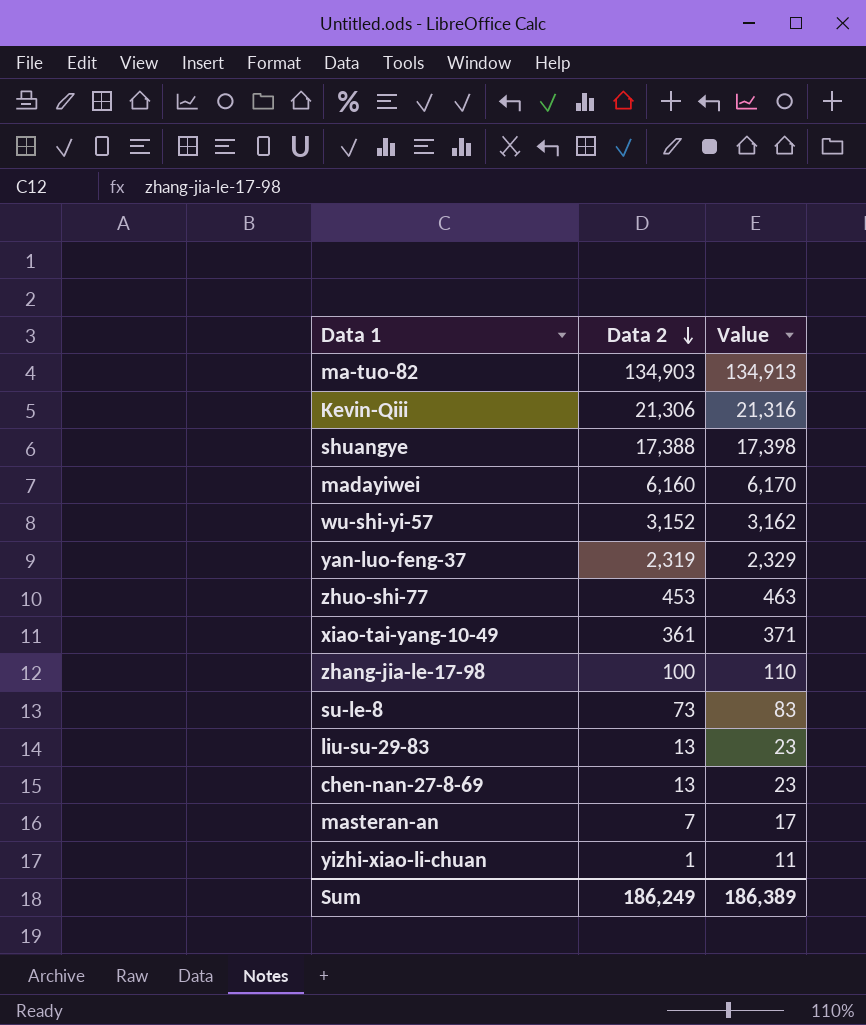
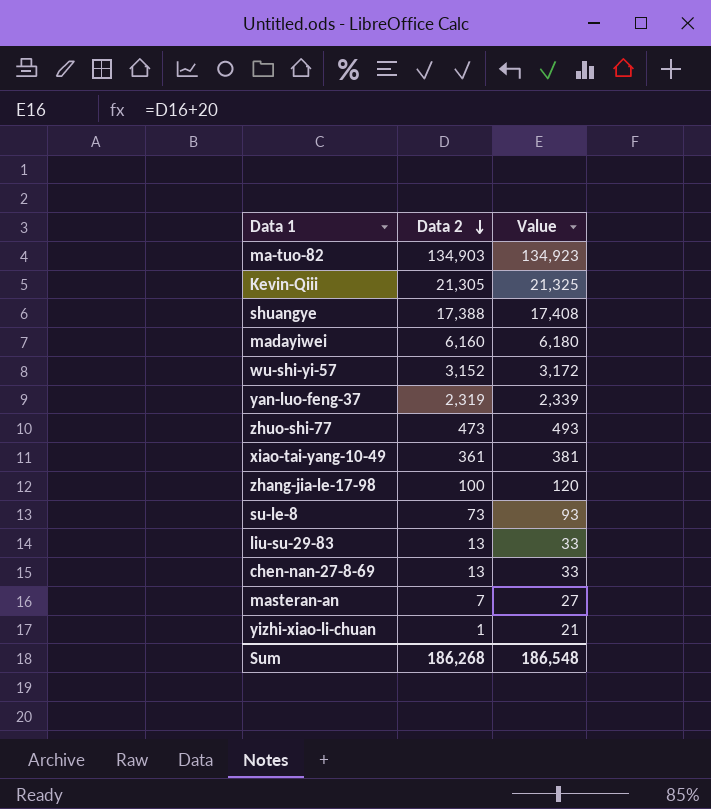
column Value | formula: [Data 2] + 10 -> [Data 2] + 20
Kevin-Qiii | Data 2: 21,306 -> 21,305
zhuo-shi-77 | Data 2: 453 -> 473
Sum | Data 2: 186,249 -> 186,268
Sum | Value: 186,389 -> 186,548

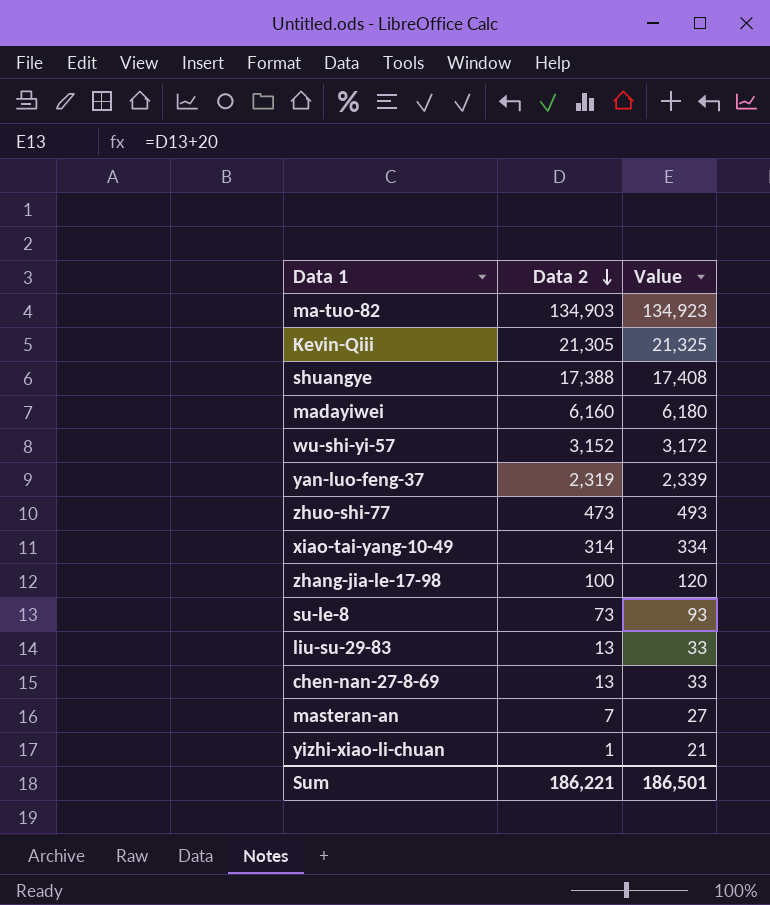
xiao-tai-yang-10-49 | Data 2: 361 -> 314
xiao-tai-yang-10-49 | Value: 381 -> 334
Sum | Data 2: 186,268 -> 186,221
Sum | Value: 186,548 -> 186,501

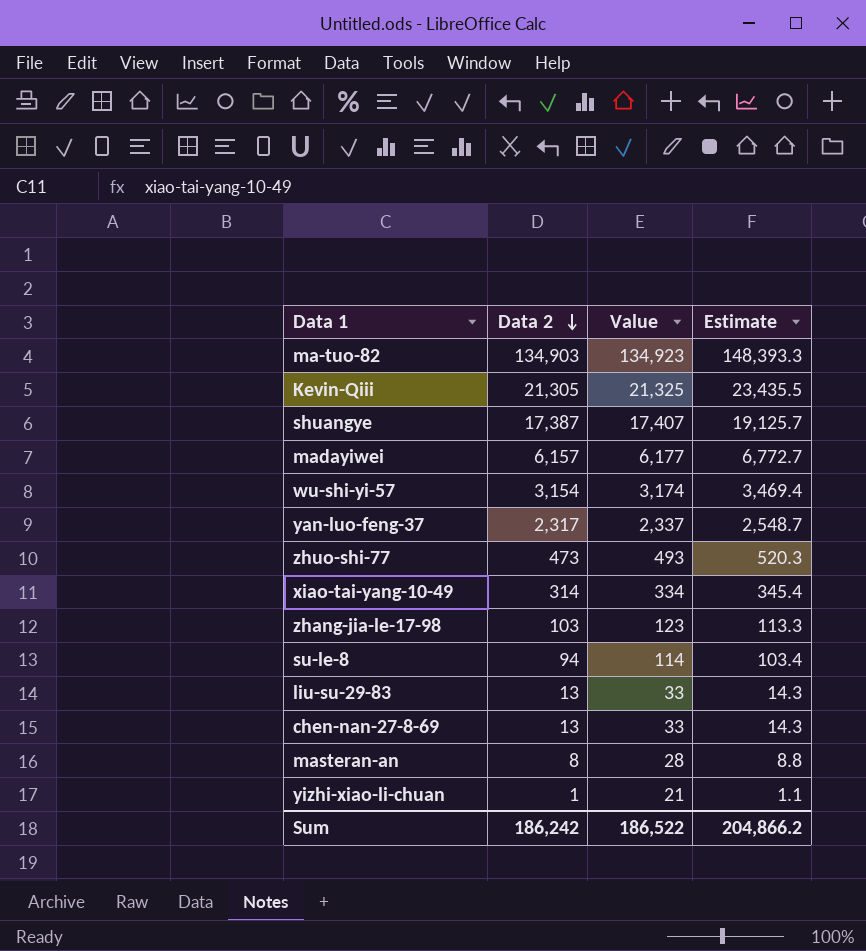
column Estimate | formula: none -> [Data 2] * 1.1
shuangye | Data 2: 17,388 -> 17,387
shuangye | Value: 17,408 -> 17,407
madayiwei | Data 2: 6,160 -> 6,157
madayiwei | Value: 6,180 -> 6,177
wu-shi-yi-57 | Data 2: 3,152 -> 3,154
wu-shi-yi-57 | Value: 3,172 -> 3,174
yan-luo-feng-37 | Data 2: 2,319 -> 2,317
yan-luo-feng-37 | Value: 2,339 -> 2,337
zhang-jia-le-17-98 | Data 2: 100 -> 103
zhang-jia-le-17-98 | Value: 120 -> 123
su-le-8 | Data 2: 73 -> 94
su-le-8 | Value: 93 -> 114
masteran-an | Data 2: 7 -> 8
masteran-an | Value: 27 -> 28
Sum | Data 2: 186,221 -> 186,242
Sum | Value: 186,501 -> 186,522

